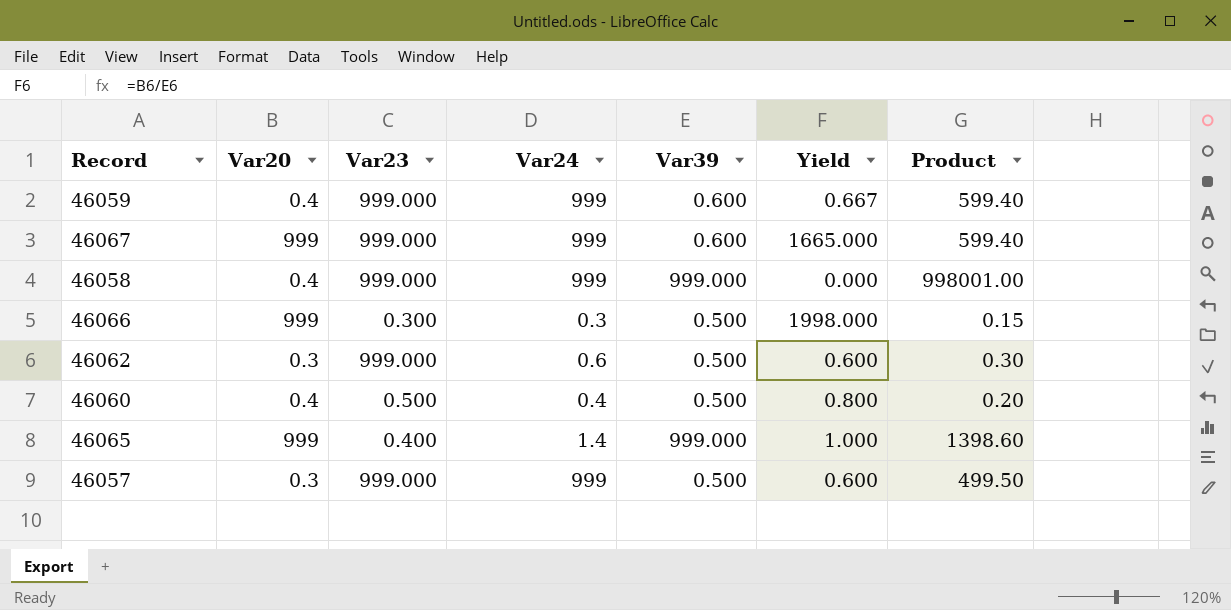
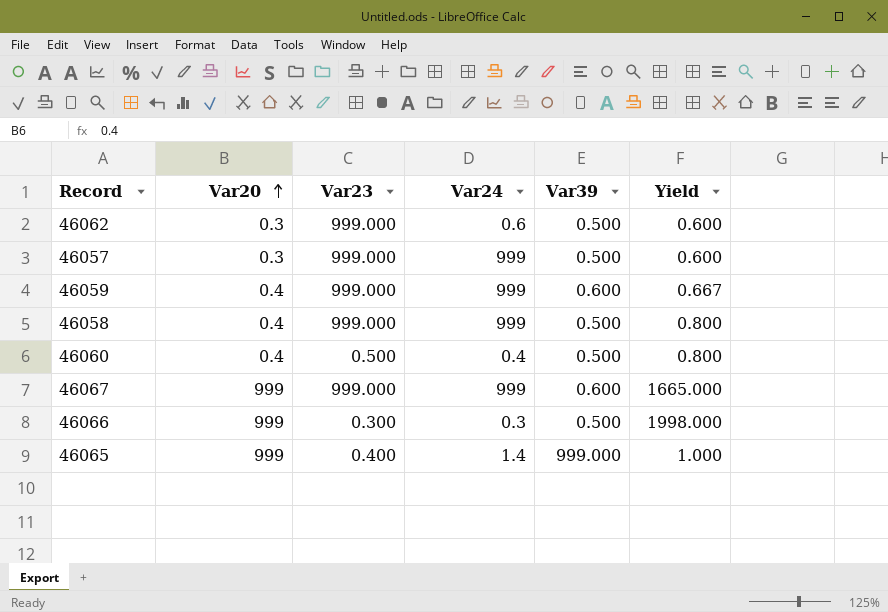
row order: none -> Var20 ascending
column Product | formula: [Var24] * [Var39] -> none
46058 | Var39: 999.000 -> 0.500
46058 | Yield: 0.000 -> 0.800

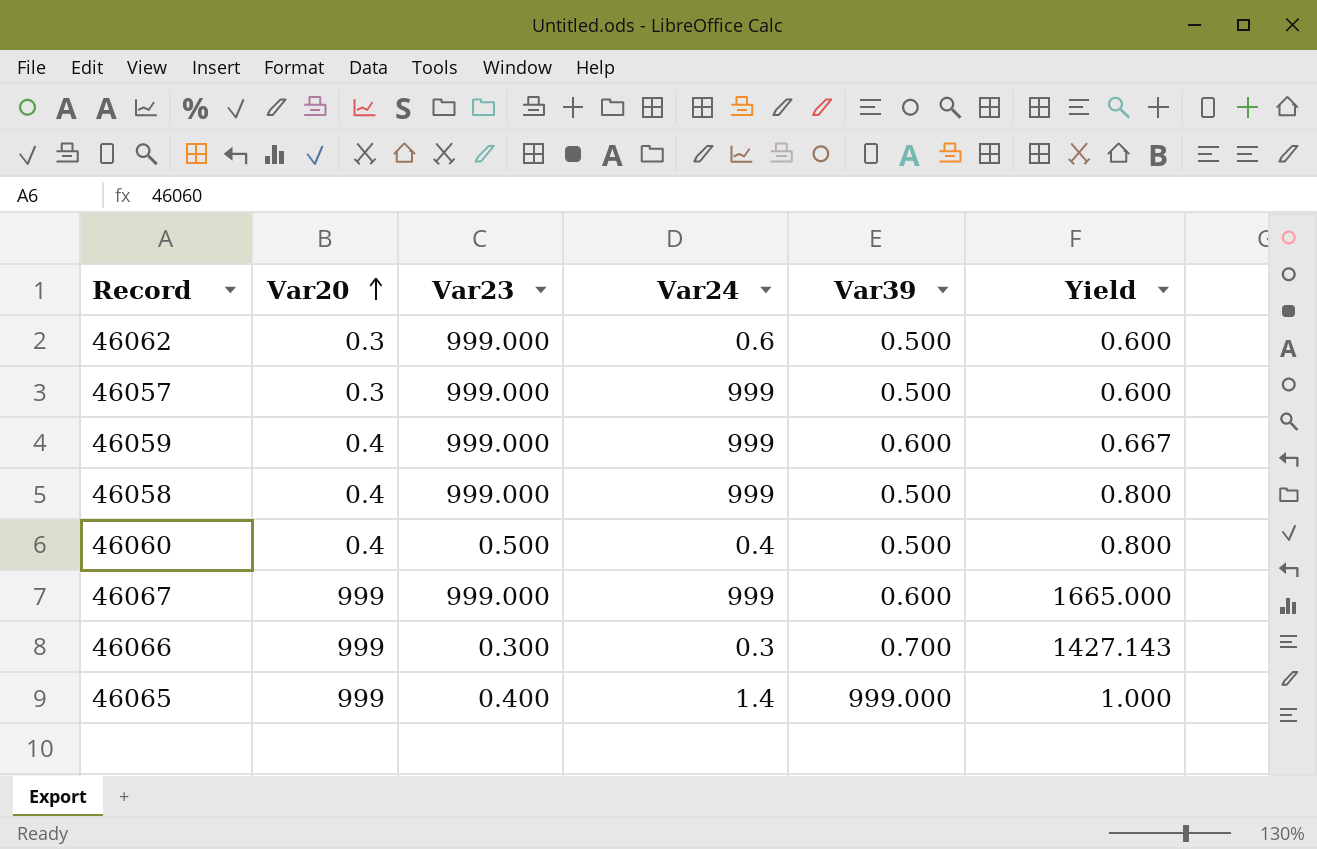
46066 | Var39: 0.500 -> 0.700
46066 | Yield: 1998.000 -> 1427.143

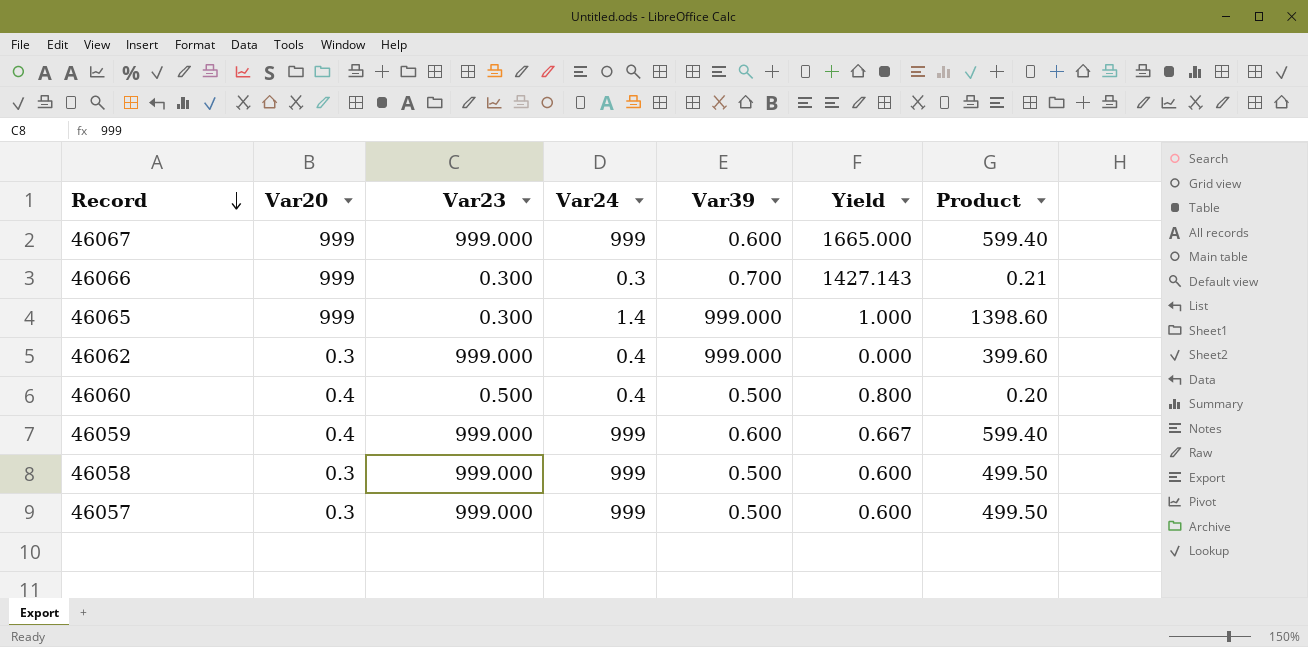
row order: Var20 ascending -> Record descending
column Product | formula: none -> [Var24] * [Var39]
46065 | Var23: 0.400 -> 0.300
46062 | Var24: 0.6 -> 0.4
46062 | Var39: 0.500 -> 999.000
46062 | Yield: 0.600 -> 0.000
46058 | Var20: 0.4 -> 0.3
46058 | Yield: 0.800 -> 0.600

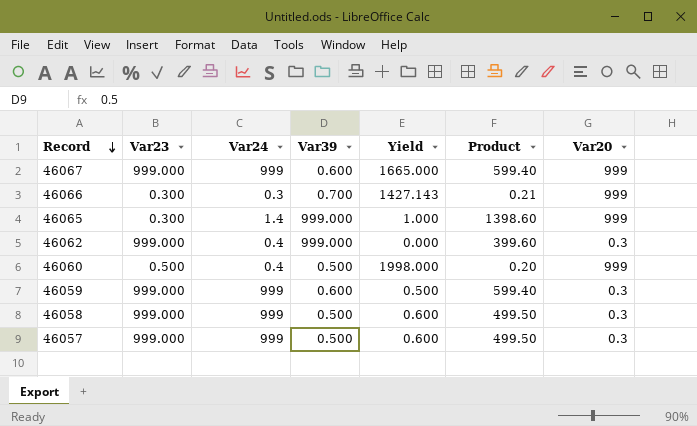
column Var20 | position: 2 -> 7
46060 | Yield: 0.800 -> 1998.000
46060 | Var20: 0.4 -> 999
46059 | Yield: 0.667 -> 0.500
46059 | Var20: 0.4 -> 0.3

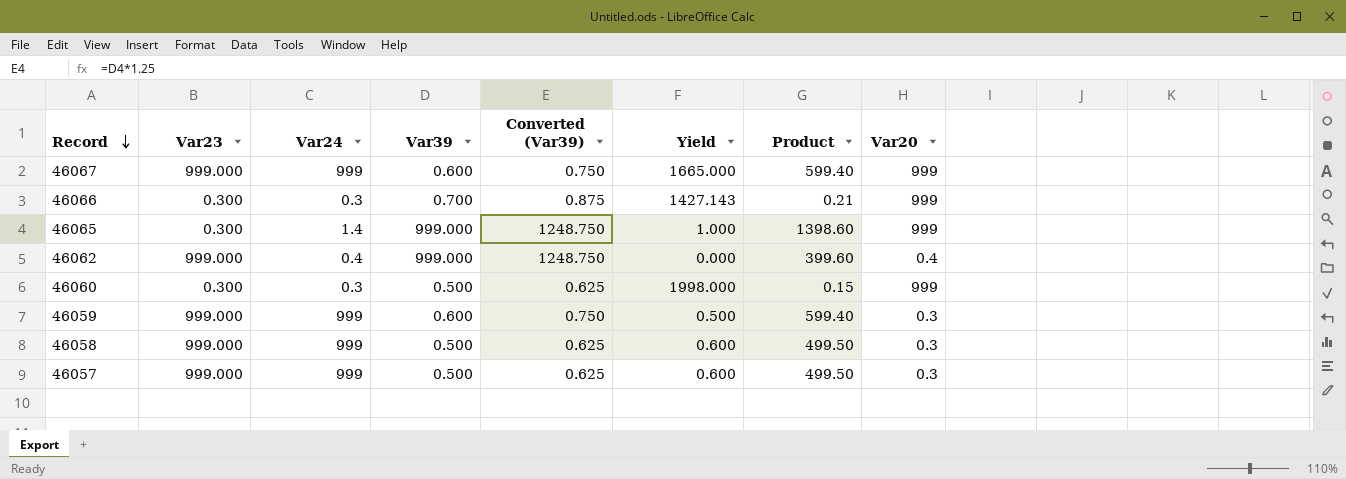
column Converted (Var39) | formula: none -> [Var39] * 1.25
46062 | Var20: 0.3 -> 0.4
46060 | Var23: 0.500 -> 0.300
46060 | Var24: 0.4 -> 0.3
46060 | Product: 0.20 -> 0.15

